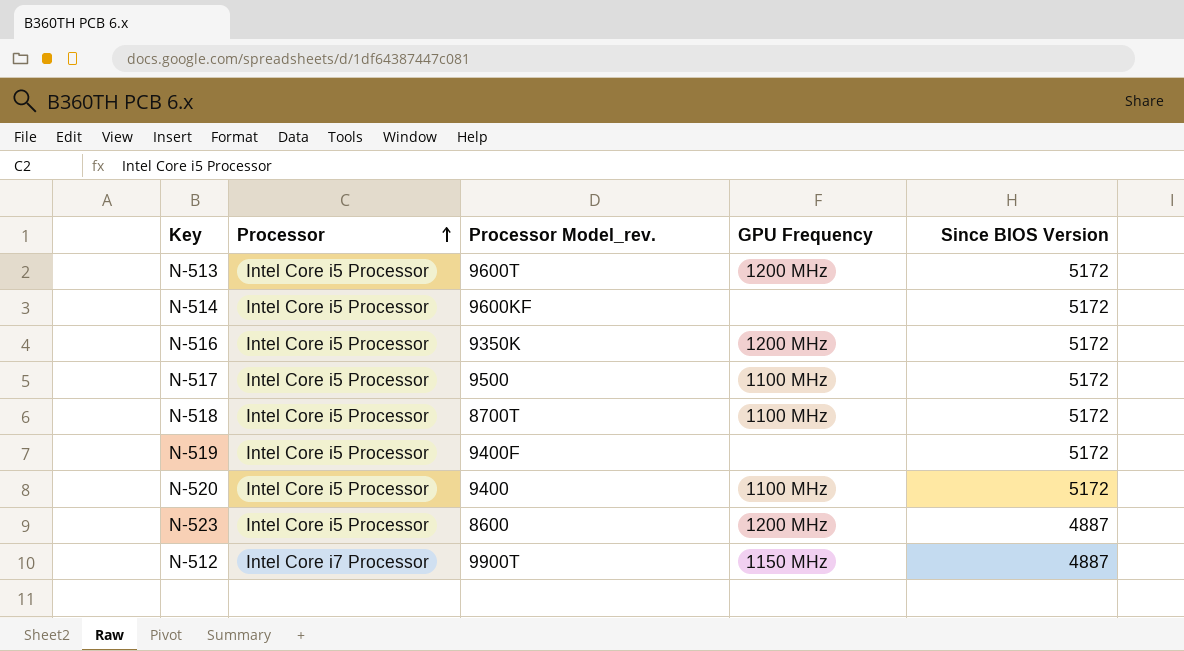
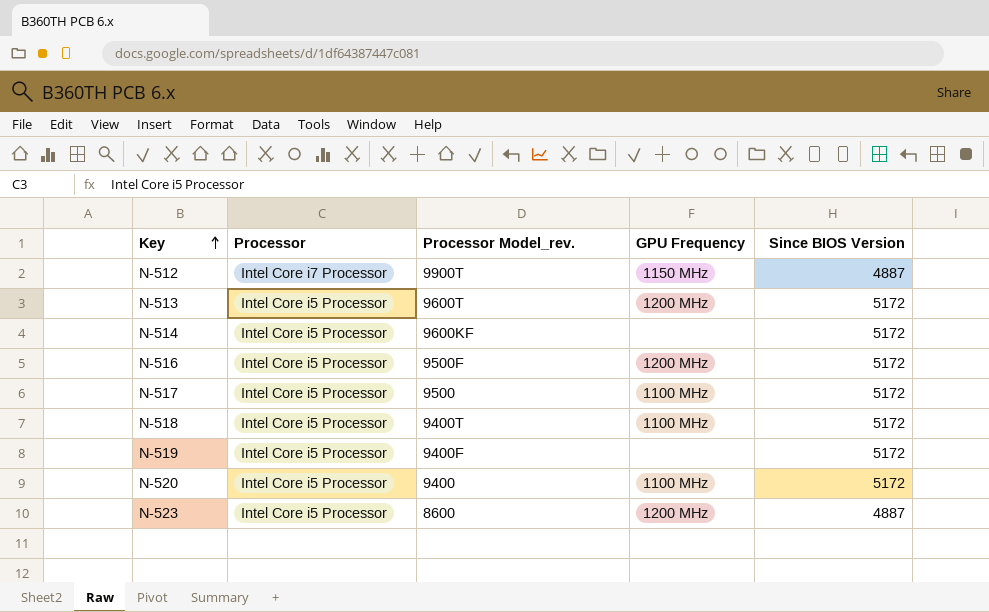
row order: Processor ascending -> Key ascending
N-516 | Processor Model_rev.: 9350K -> 9500F
N-518 | Processor Model_rev.: 8700T -> 9400T

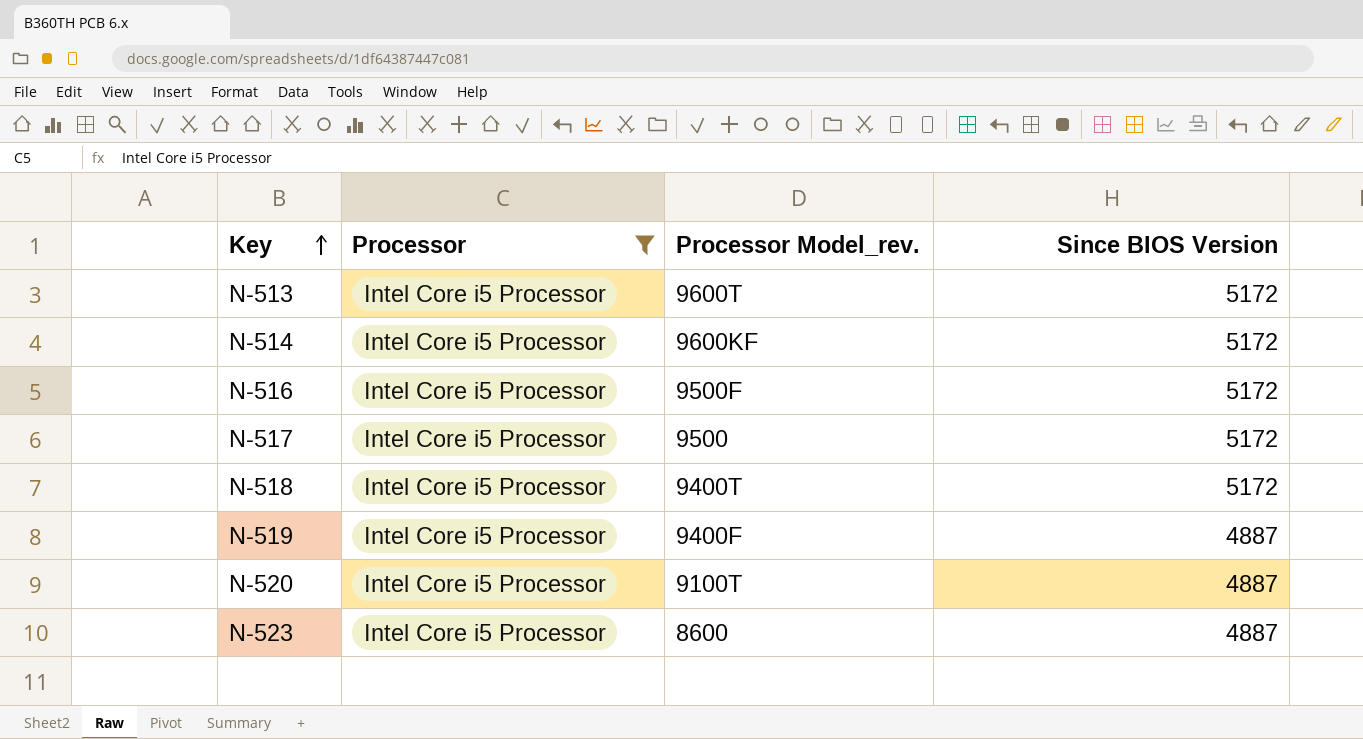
filter: none -> Processor = Intel Core i5 Processor
column GPU Frequency | position: 4 -> none
N-519 | Since BIOS Version: 5172 -> 4887
N-520 | Processor Model_rev.: 9400 -> 9100T
N-520 | Since BIOS Version: 5172 -> 4887

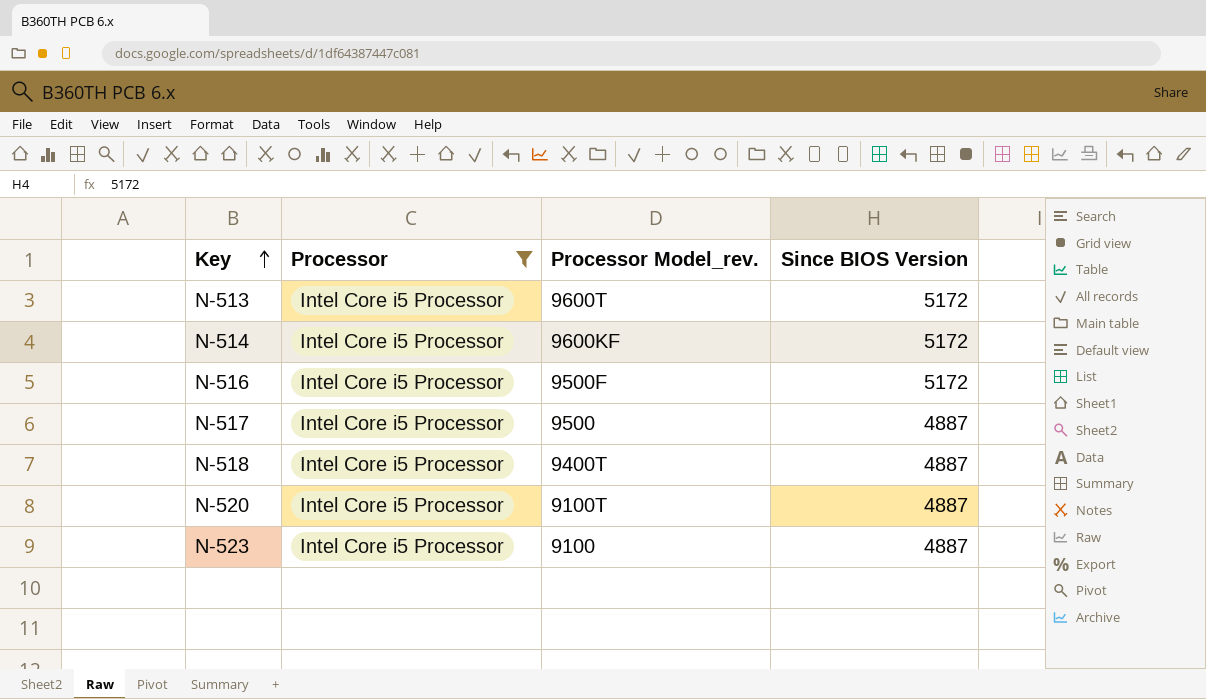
row N-519: Intel Core i5 Processor | 9400F | 4887 -> none
N-517 | Since BIOS Version: 5172 -> 4887
N-518 | Since BIOS Version: 5172 -> 4887
N-523 | Processor Model_rev.: 8600 -> 9100

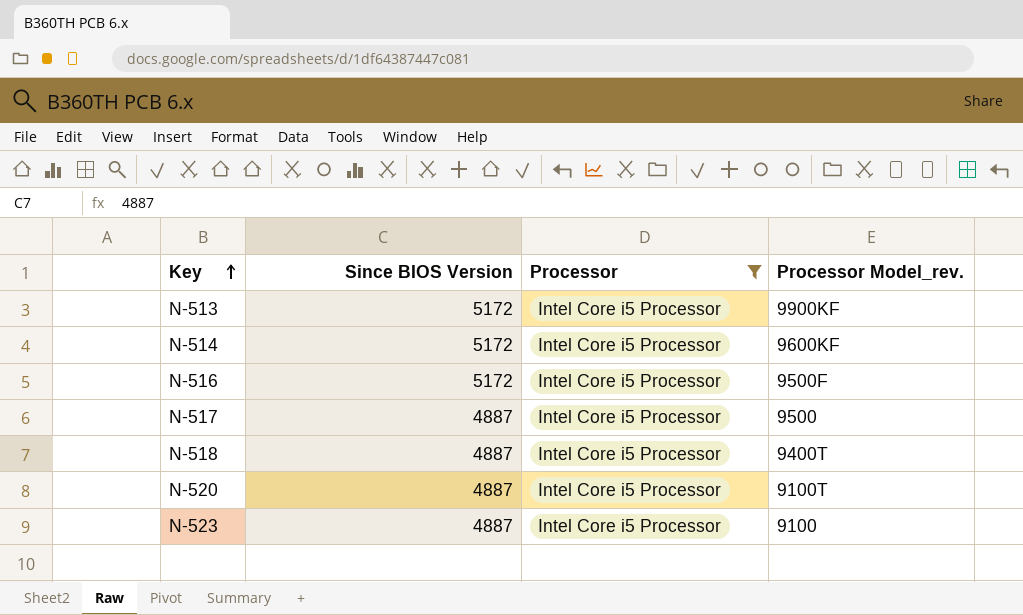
column Since BIOS Version | position: 4 -> 2
N-513 | Processor Model_rev.: 9600T -> 9900KF

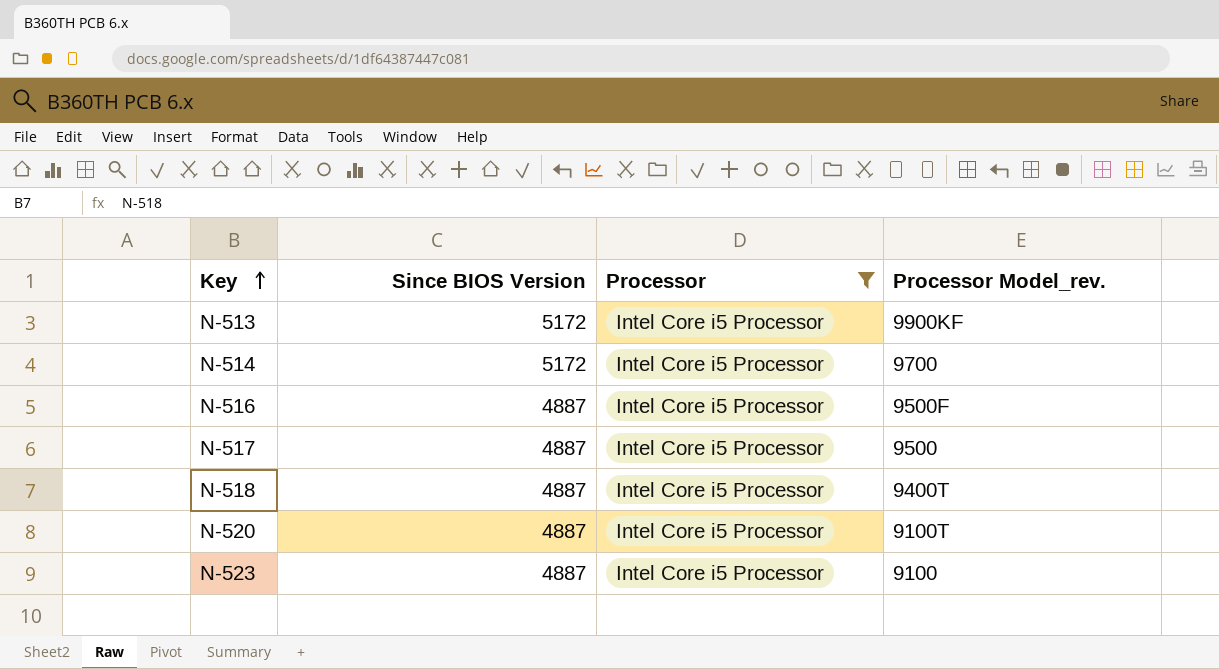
N-514 | Processor Model_rev.: 9600KF -> 9700
N-516 | Since BIOS Version: 5172 -> 4887

